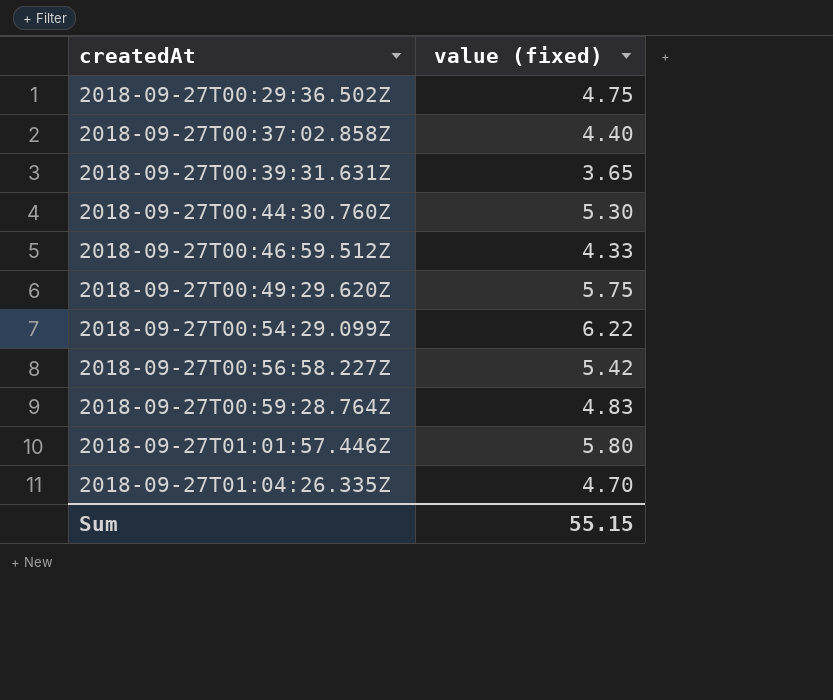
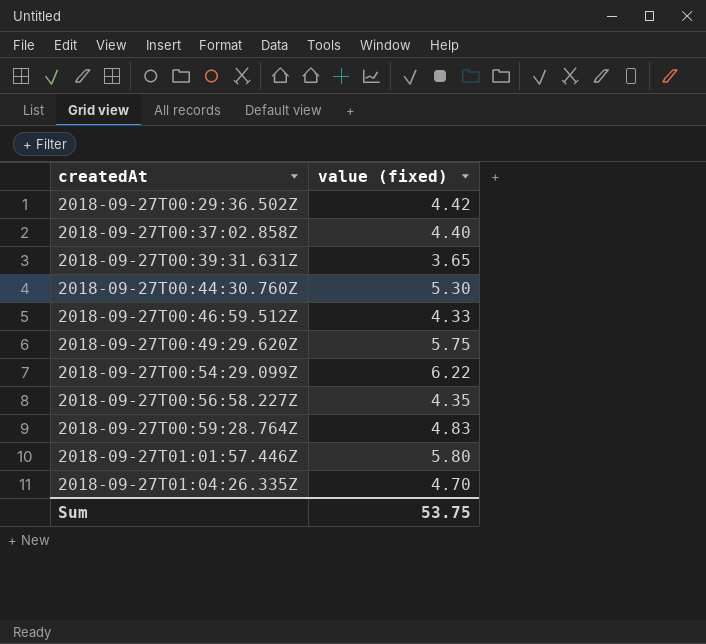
2018-09-27T00:29:36.502Z | value (fixed): 4.75 -> 4.42
2018-09-27T00:56:58.227Z | value (fixed): 5.42 -> 4.35
Sum | value (fixed): 55.15 -> 53.75

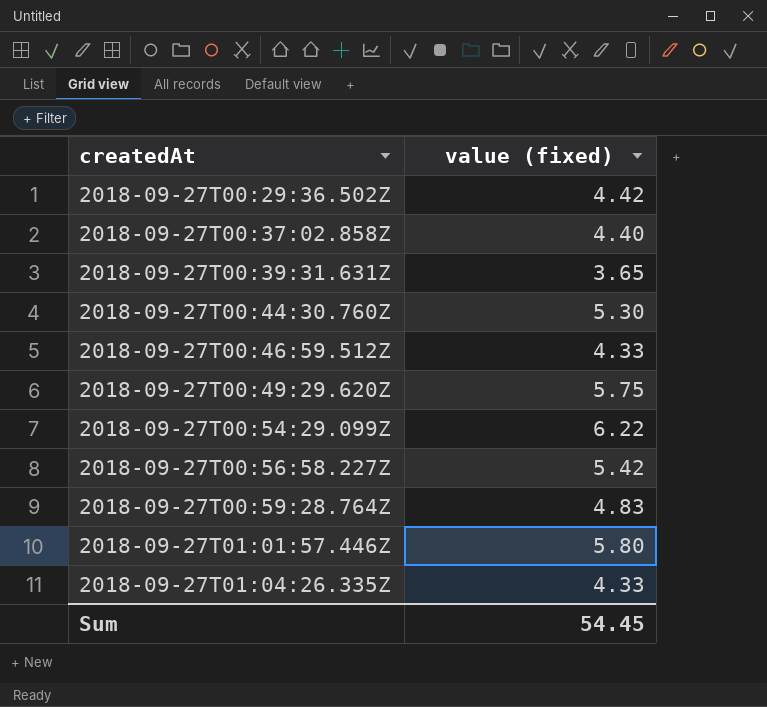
2018-09-27T00:56:58.227Z | value (fixed): 4.35 -> 5.42
2018-09-27T01:04:26.335Z | value (fixed): 4.70 -> 4.33
Sum | value (fixed): 53.75 -> 54.45

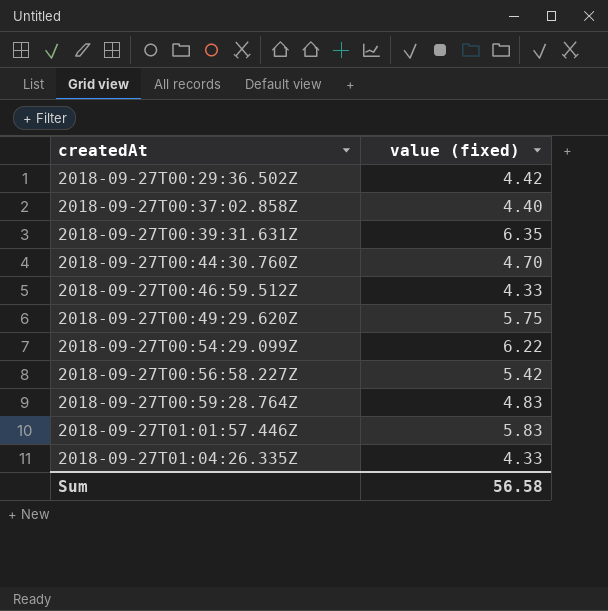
2018-09-27T00:39:31.631Z | value (fixed): 3.65 -> 6.35
2018-09-27T00:44:30.760Z | value (fixed): 5.30 -> 4.70
2018-09-27T01:01:57.446Z | value (fixed): 5.80 -> 5.83
Sum | value (fixed): 54.45 -> 56.58

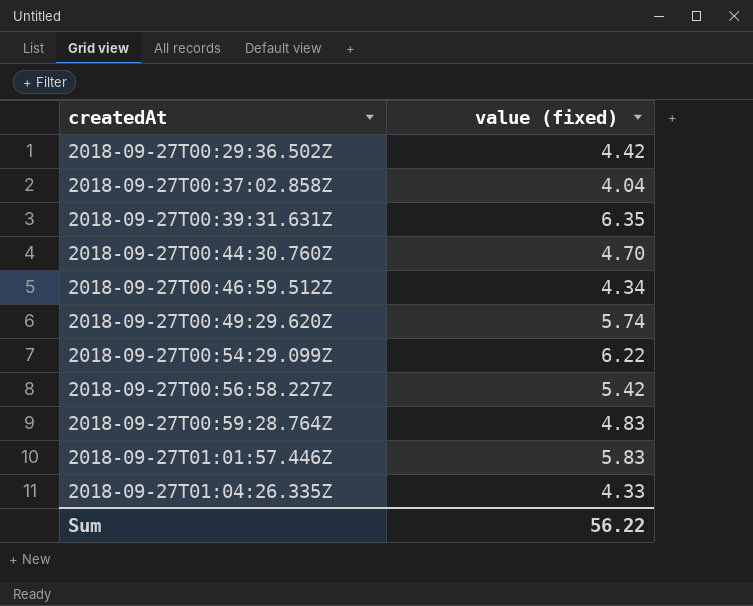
2018-09-27T00:37:02.858Z | value (fixed): 4.40 -> 4.04
2018-09-27T00:46:59.512Z | value (fixed): 4.33 -> 4.34
2018-09-27T00:49:29.620Z | value (fixed): 5.75 -> 5.74
Sum | value (fixed): 56.58 -> 56.22

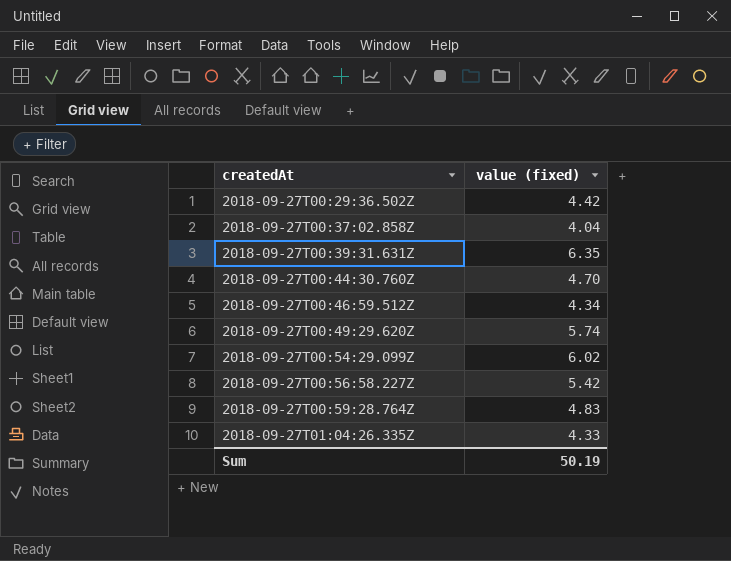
row 2018-09-27T01:01:57.446Z: 5.83 -> none
2018-09-27T00:54:29.099Z | value (fixed): 6.22 -> 6.02
Sum | value (fixed): 56.22 -> 50.19

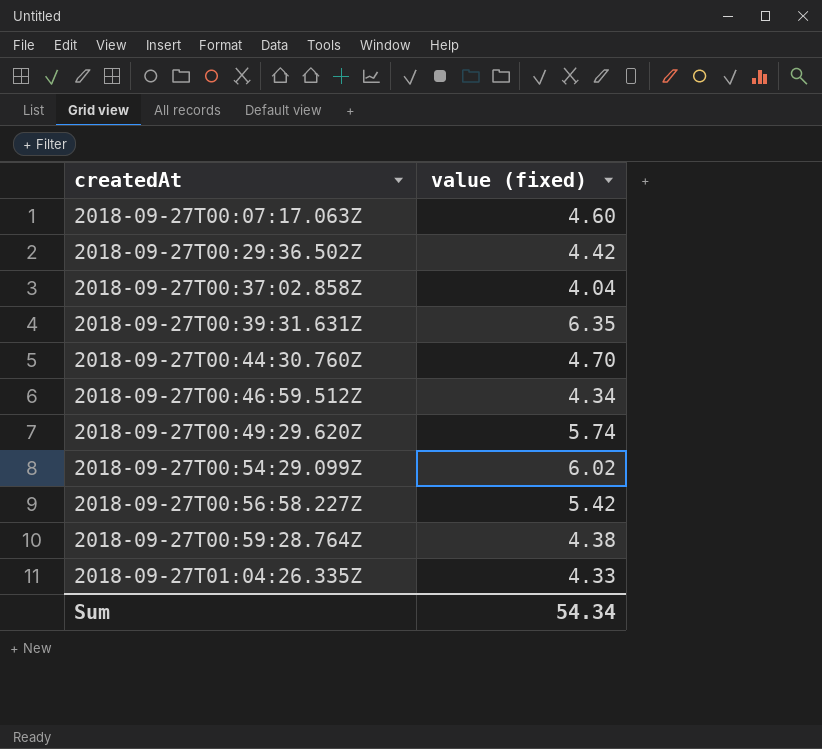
row 2018-09-27T00:07:17.063Z: none -> 4.60
2018-09-27T00:59:28.764Z | value (fixed): 4.83 -> 4.38
Sum | value (fixed): 50.19 -> 54.34

